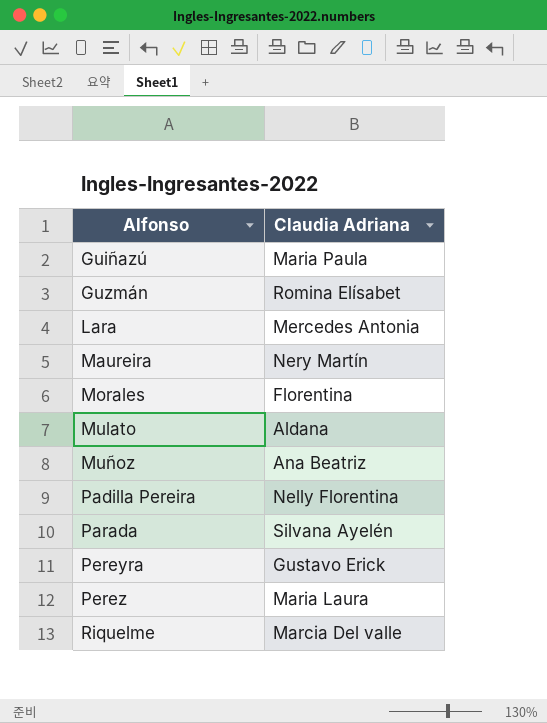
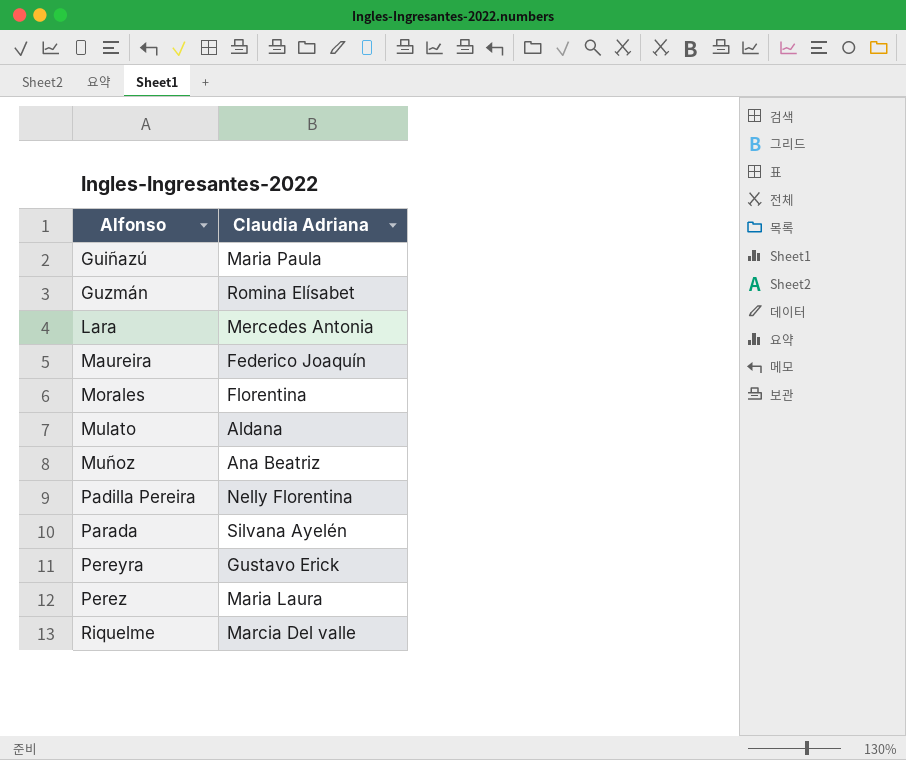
Maureira | Claudia Adriana: Nery Martín -> Federico Joaquín

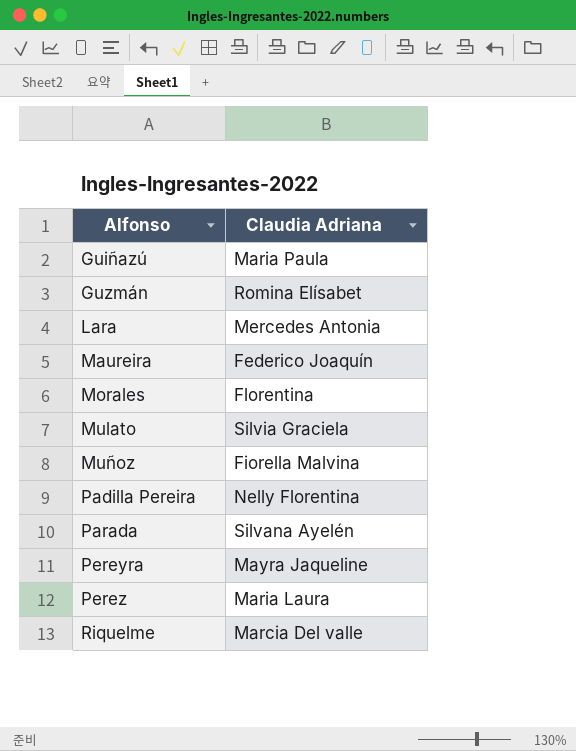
Mulato | Claudia Adriana: Aldana -> Silvia Graciela
Muñoz | Claudia Adriana: Ana Beatriz -> Fiorella Malvina
Pereyra | Claudia Adriana: Gustavo Erick -> Mayra Jaqueline

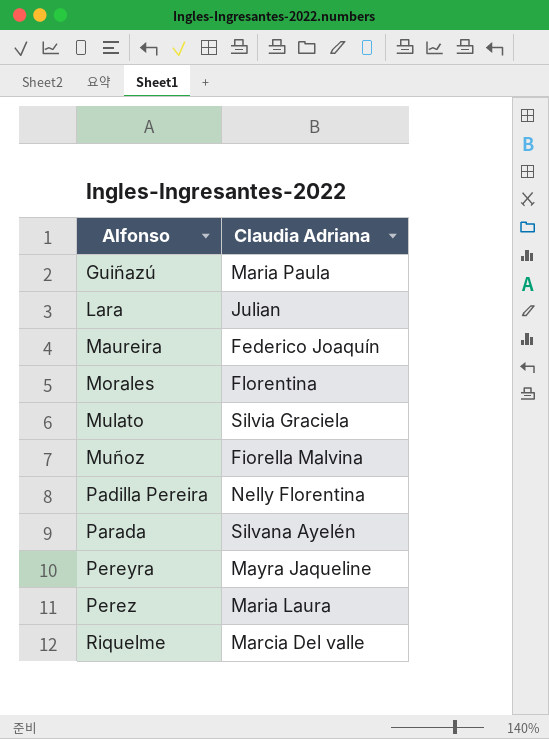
row Guzmán: Romina Elísabet -> none
Lara | Claudia Adriana: Mercedes Antonia -> Julian

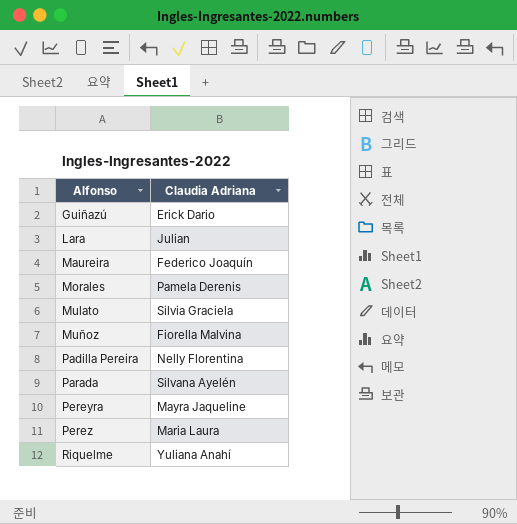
Guiñazú | Claudia Adriana: Maria Paula -> Erick Dario
Morales | Claudia Adriana: Florentina -> Pamela Derenis
Riquelme | Claudia Adriana: Marcia Del valle -> Yuliana Anahí

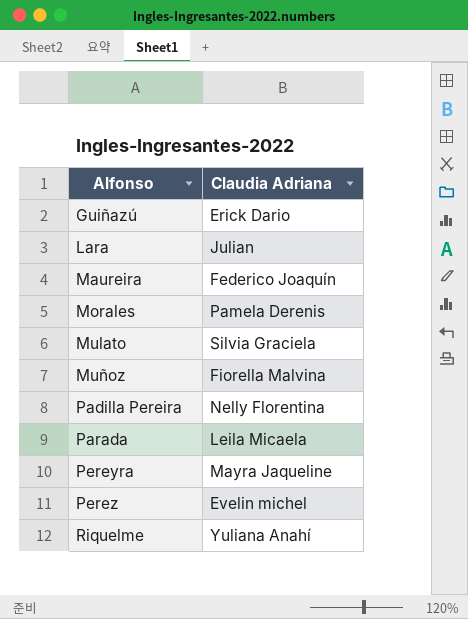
Parada | Claudia Adriana: Silvana Ayelén -> Leila Micaela
Perez | Claudia Adriana: Maria Laura -> Evelin michel

